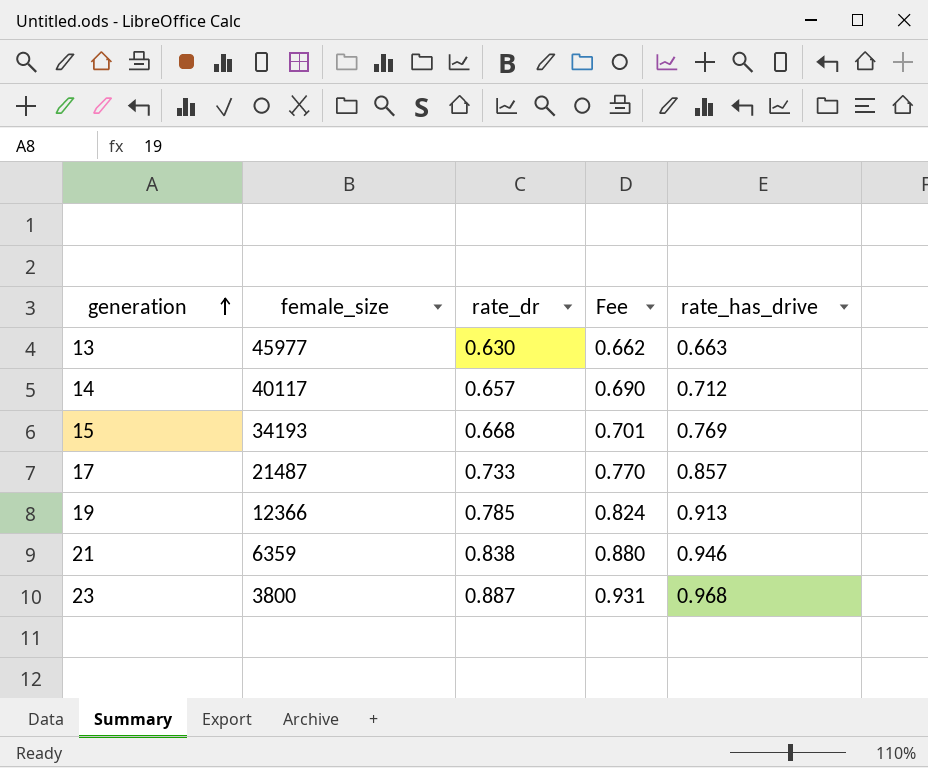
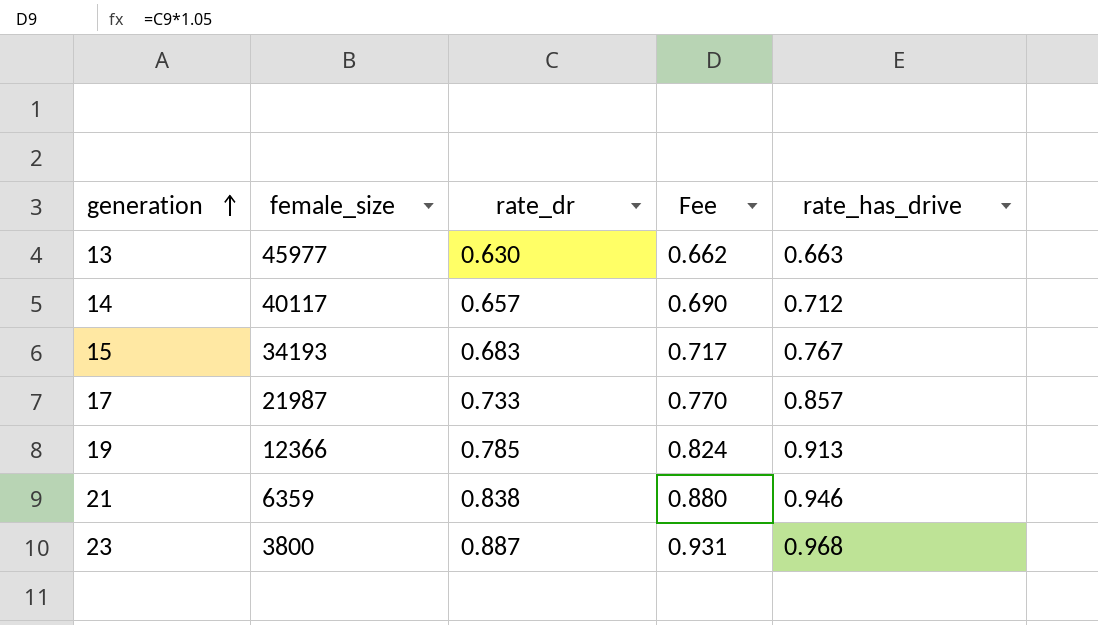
15 | rate_dr: 0.668 -> 0.683
15 | Fee: 0.701 -> 0.717
15 | rate_has_drive: 0.769 -> 0.767
17 | female_size: 21487 -> 21987

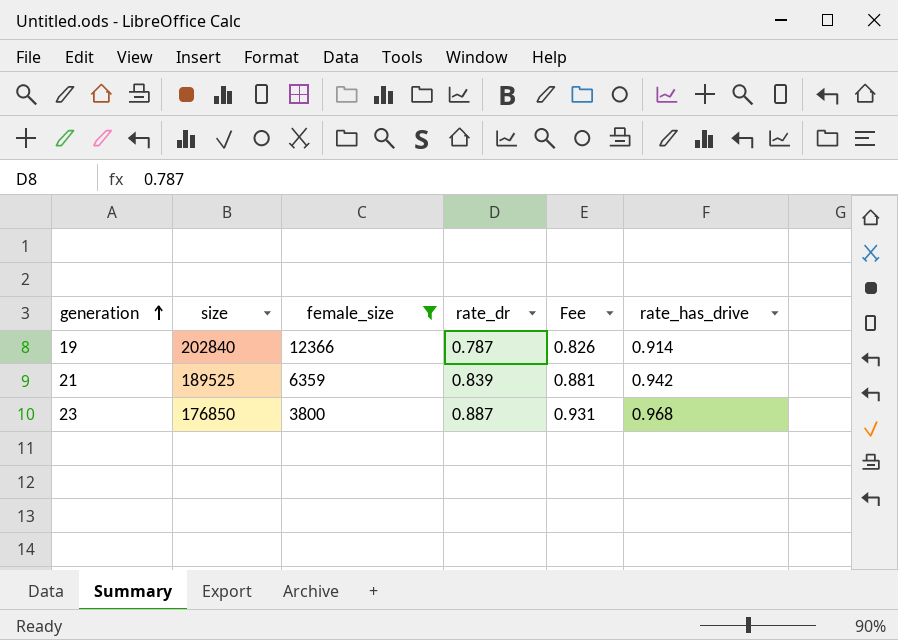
filter: none -> female_size <= 12366
column size | position: none -> 2
19 | rate_dr: 0.785 -> 0.787
19 | Fee: 0.824 -> 0.826
19 | rate_has_drive: 0.913 -> 0.914
21 | rate_dr: 0.838 -> 0.839
21 | Fee: 0.880 -> 0.881
21 | rate_has_drive: 0.946 -> 0.942

